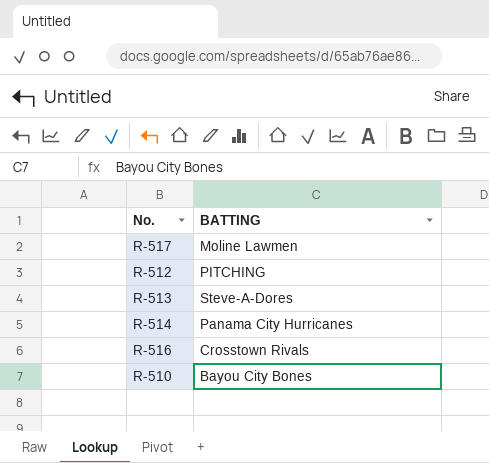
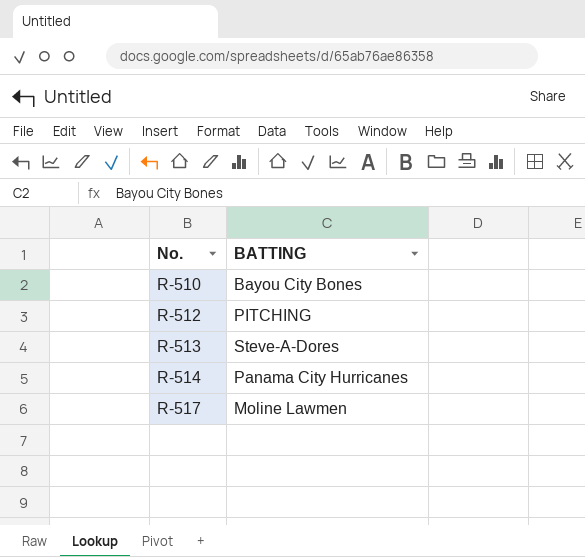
row order: none -> No. ascending
row R-516: Crosstown Rivals -> none

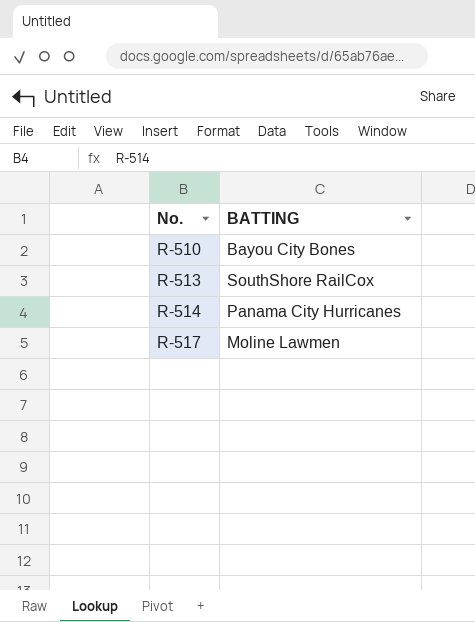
row R-512: PITCHING -> none
R-513 | BATTING: Steve-A-Dores -> SouthShore RailCox

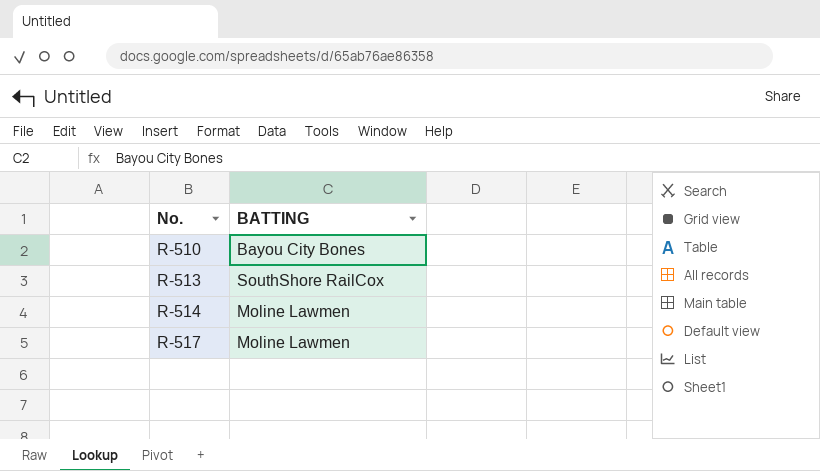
R-514 | BATTING: Panama City Hurricanes -> Moline Lawmen

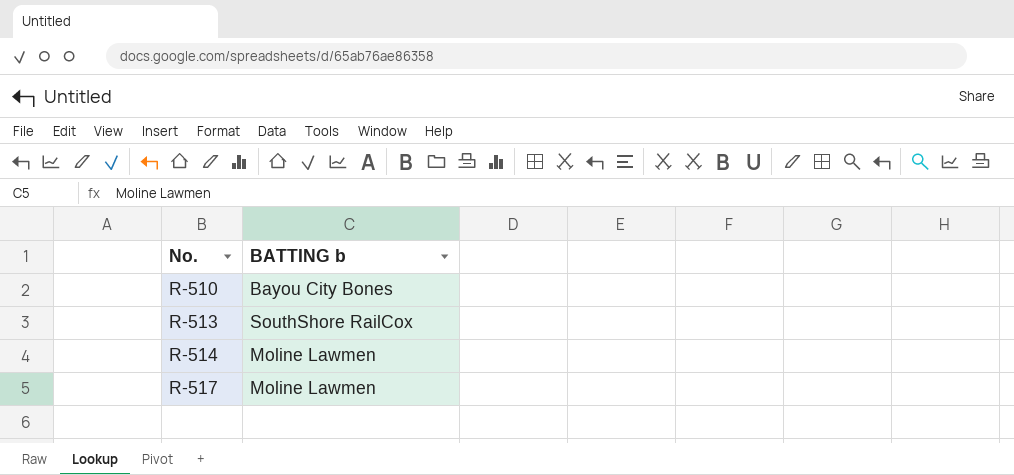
column name: BATTING -> BATTING b

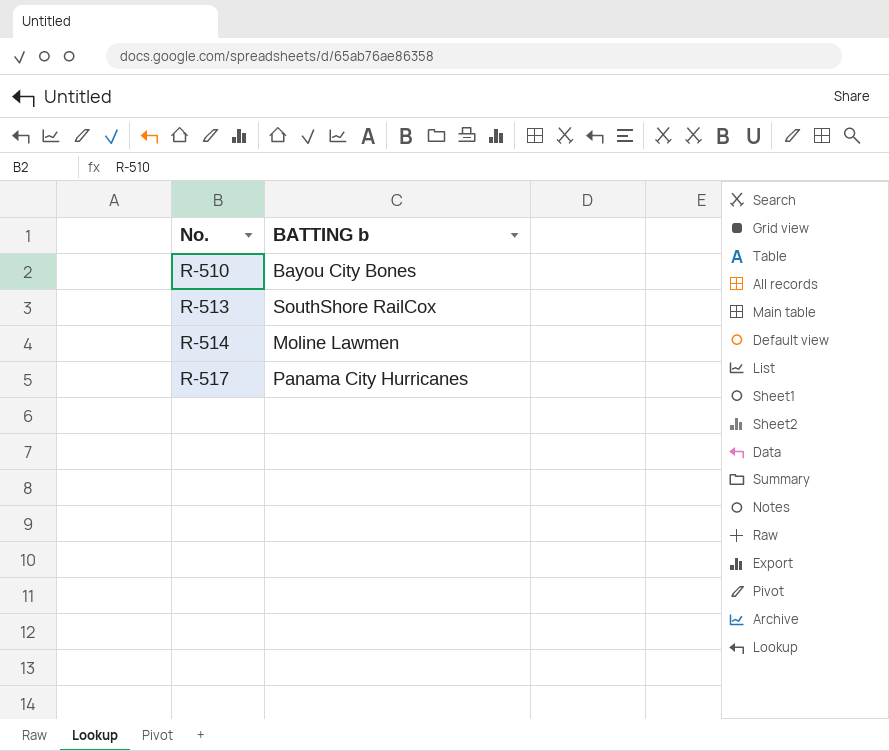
R-517 | BATTING b: Moline Lawmen -> Panama City Hurricanes

